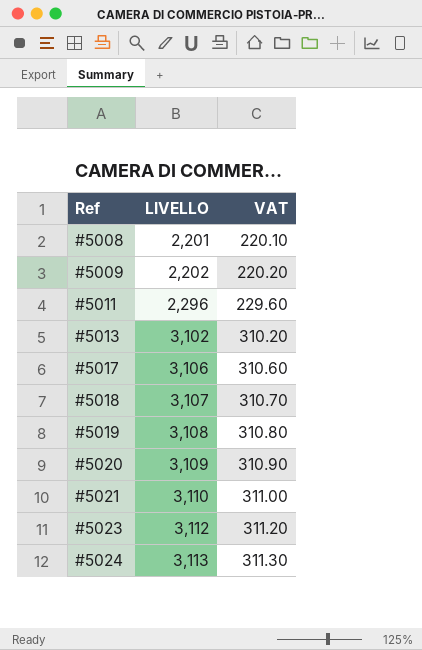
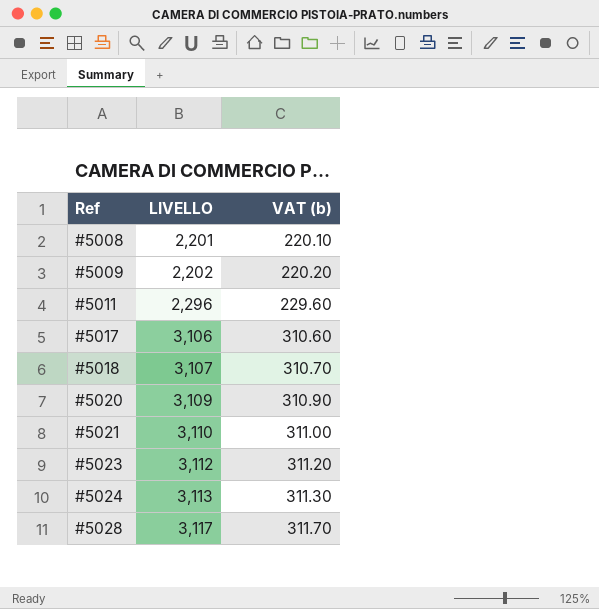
column name: VAT -> VAT (b)
row #5013: 3,102 | 310.20 -> none
row #5019: 3,108 | 310.80 -> none
row #5028: none -> 3,117 | 311.70

